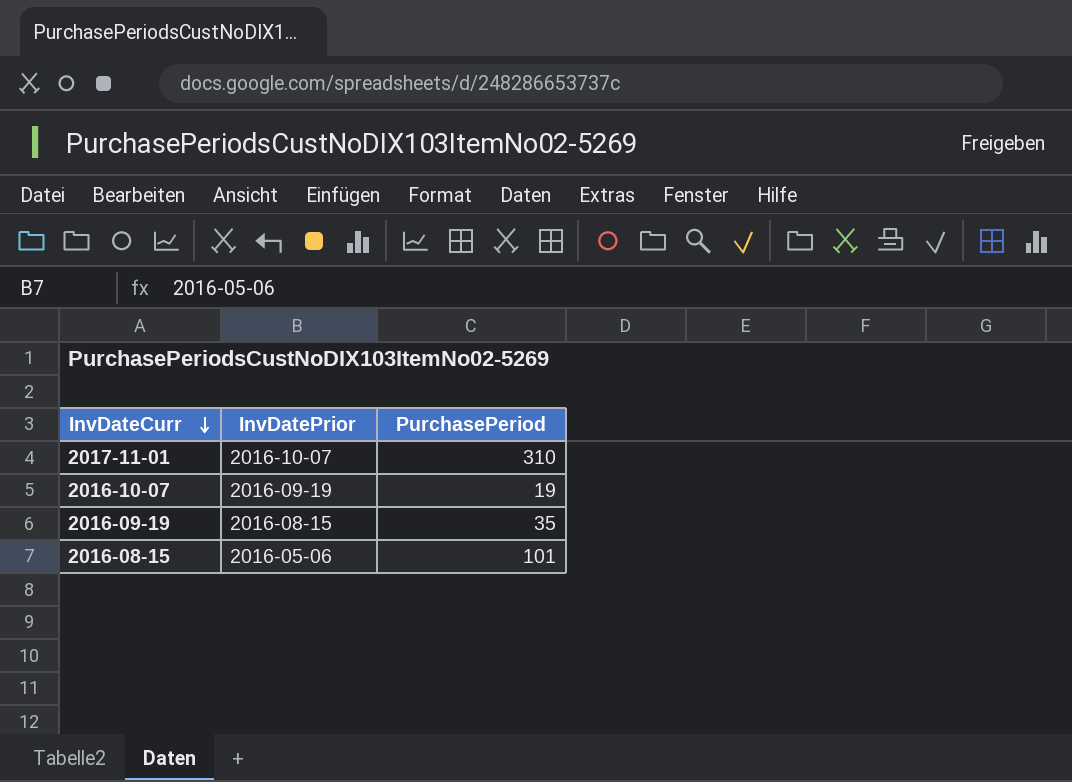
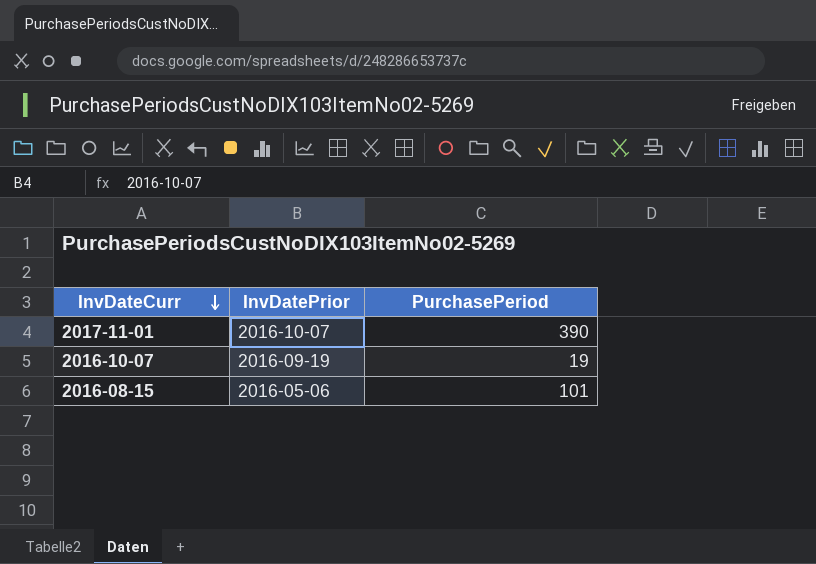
row 2016-09-19: 2016-08-15 | 35 -> none
2017-11-01 | PurchasePeriod: 310 -> 390

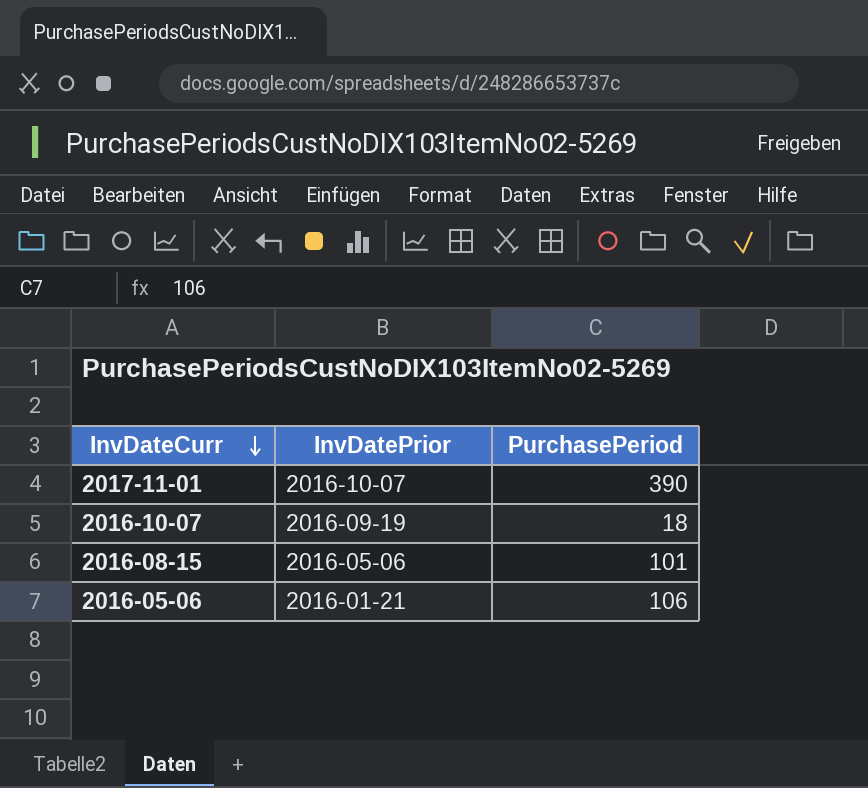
2016-10-07 | PurchasePeriod: 19 -> 18
row 2016-05-06: none -> 2016-01-21 | 106

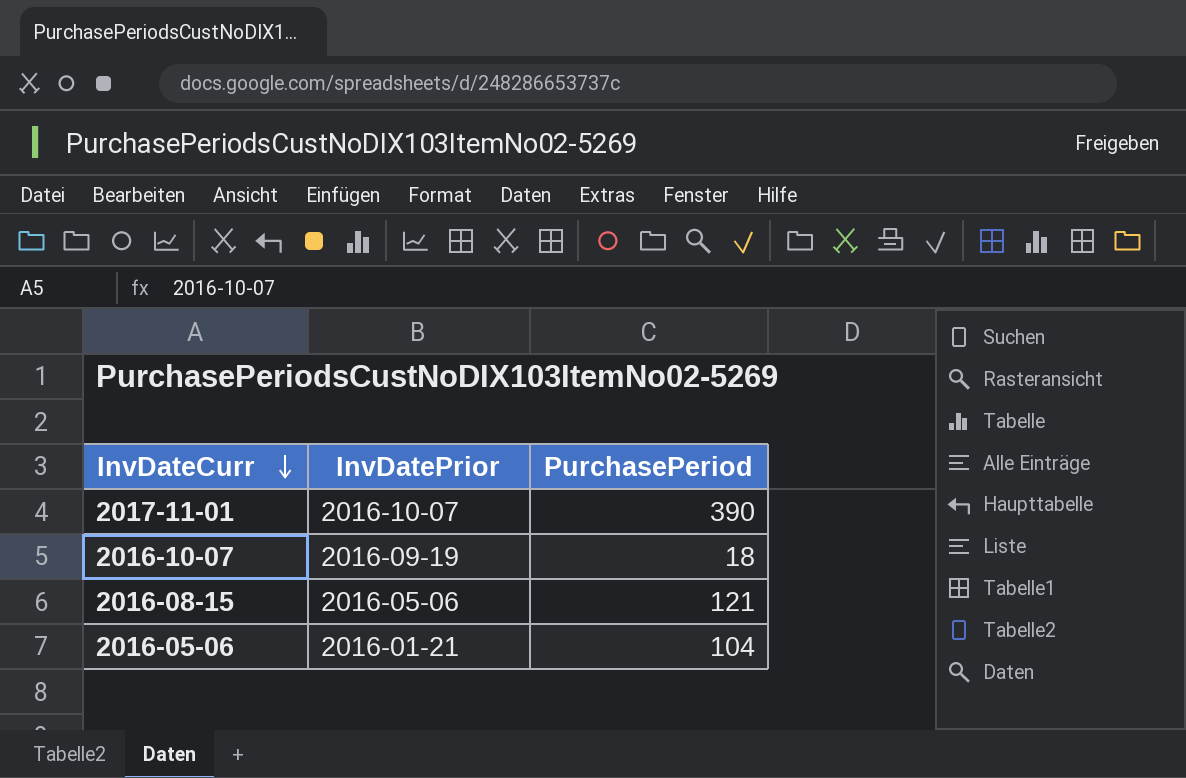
2016-08-15 | PurchasePeriod: 101 -> 121
2016-05-06 | PurchasePeriod: 106 -> 104

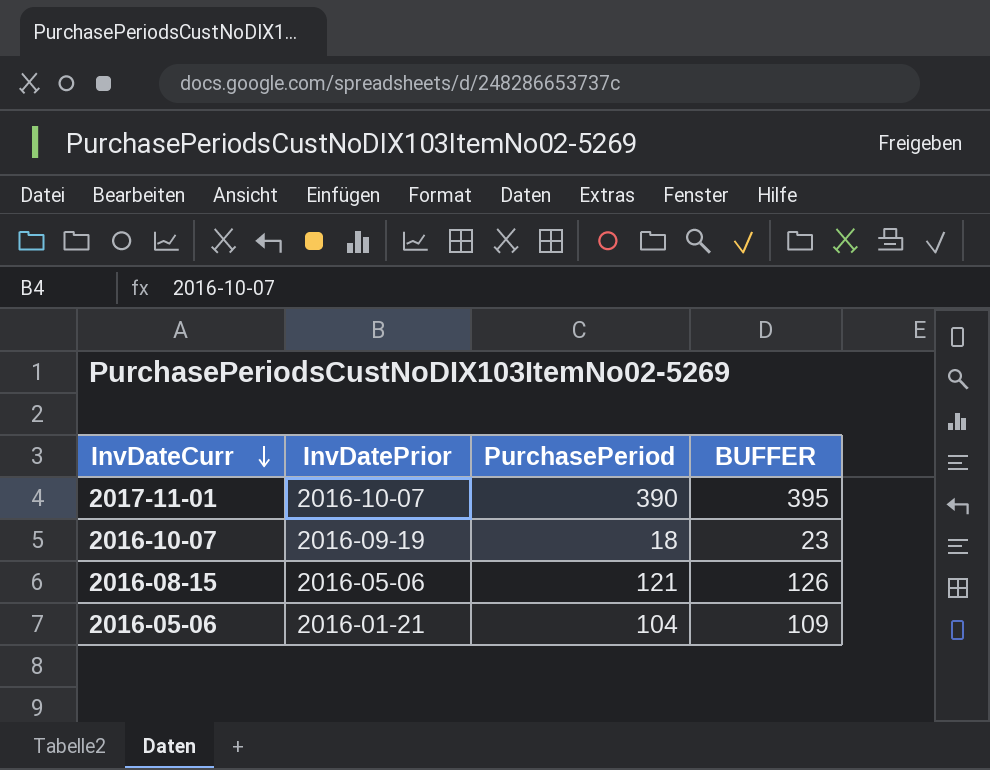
column BUFFER | formula: none -> [PurchasePeriod] + 5

